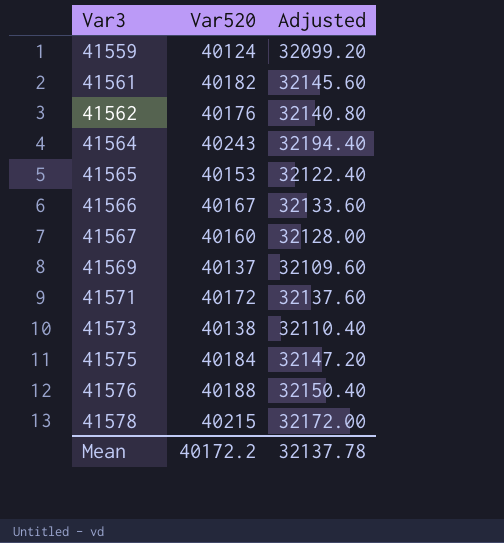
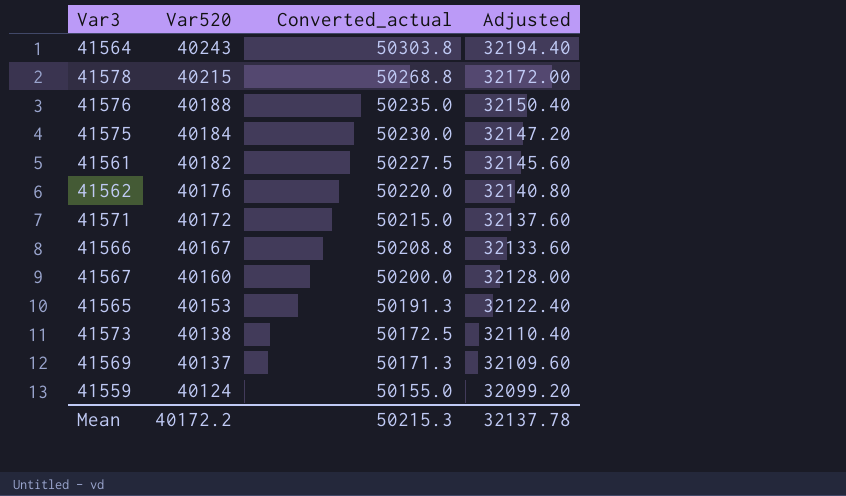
row order: Var3 ascending -> Var520 descending
column Converted_actual | formula: none -> [Var520] * 1.25

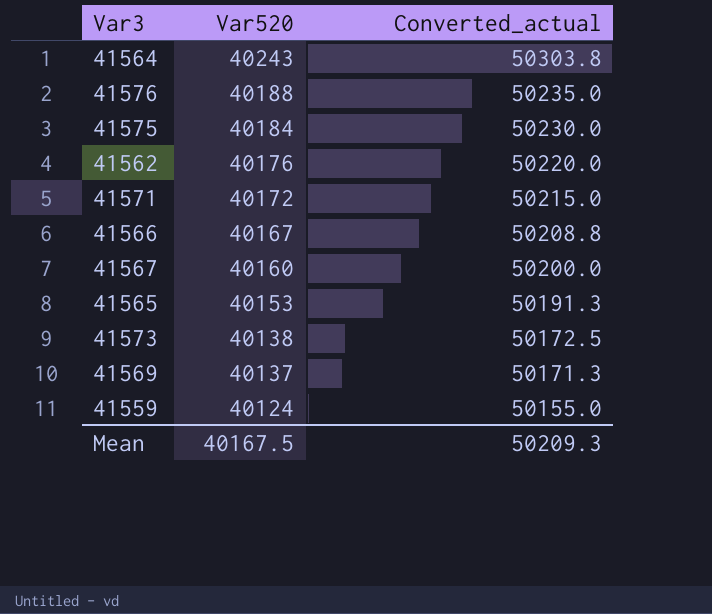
column Adjusted | formula: [Var520] * 0.8 -> none
row 41578: 40215 | 50268.8 | 32172.00 -> none
row 41561: 40182 | 50227.5 | 32145.60 -> none
Mean | Var520: 40172.2 -> 40167.5
Mean | Converted_actual: 50215.3 -> 50209.3

